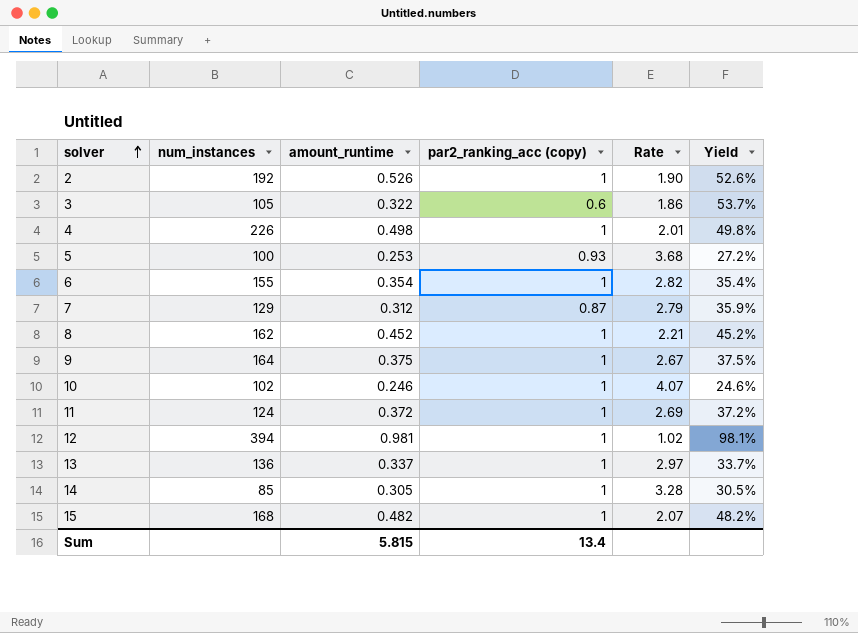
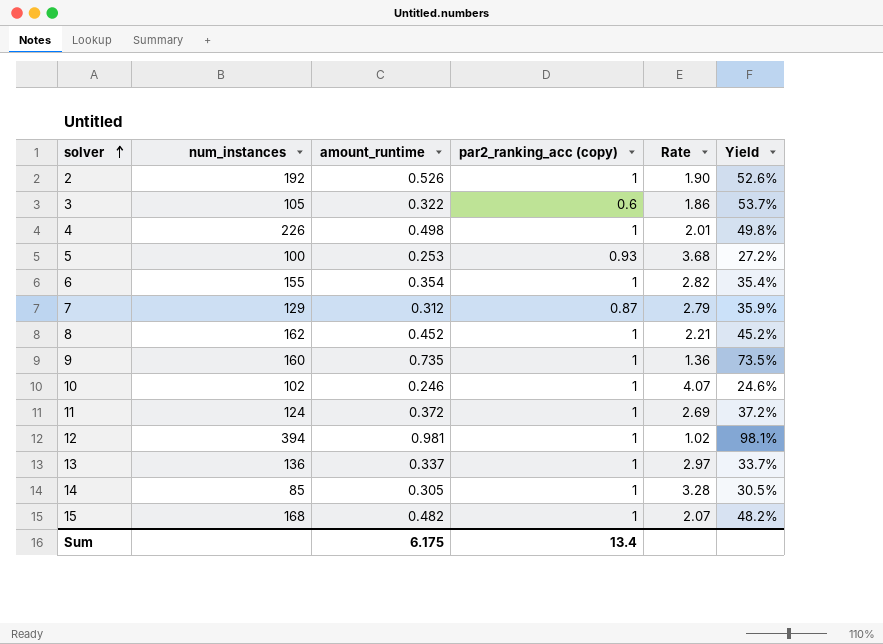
9 | num_instances: 164 -> 160
9 | amount_runtime: 0.375 -> 0.735
9 | Rate: 2.67 -> 1.36
9 | Yield: 37.5% -> 73.5%
Sum | amount_runtime: 5.815 -> 6.175

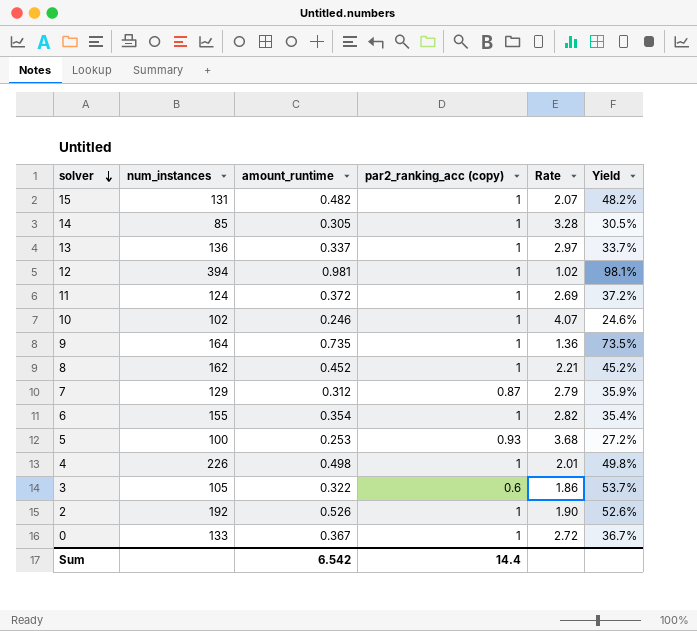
row order: solver ascending -> solver descending
15 | num_instances: 168 -> 131
9 | num_instances: 160 -> 164
row 0: none -> 133 | 0.367 | 1 | 2.72 | 36.7%
Sum | amount_runtime: 6.175 -> 6.542
Sum | par2_ranking_acc (copy): 13.4 -> 14.4

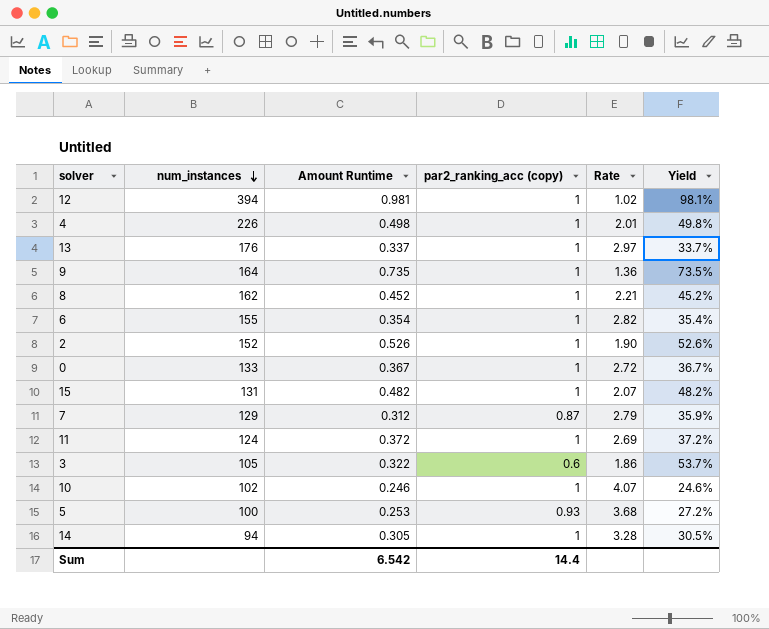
row order: solver descending -> num_instances descending
column name: amount_runtime -> Amount Runtime
13 | num_instances: 136 -> 176
2 | num_instances: 192 -> 152
14 | num_instances: 85 -> 94

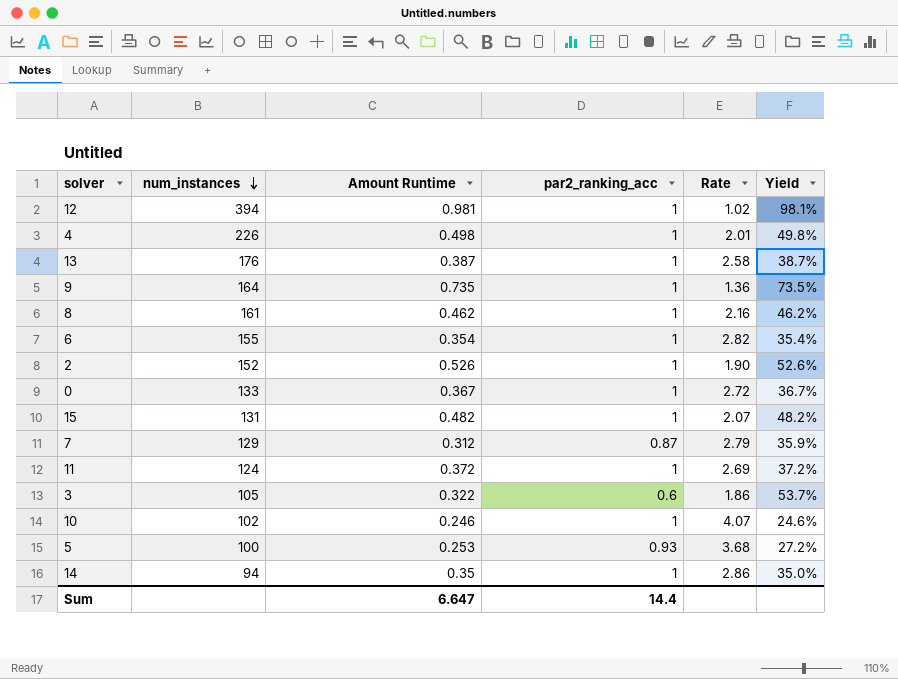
column name: par2_ranking_acc (copy) -> par2_ranking_acc
13 | Amount Runtime: 0.337 -> 0.387
13 | Rate: 2.97 -> 2.58
13 | Yield: 33.7% -> 38.7%
8 | num_instances: 162 -> 161
8 | Amount Runtime: 0.452 -> 0.462
8 | Rate: 2.21 -> 2.16
8 | Yield: 45.2% -> 46.2%
14 | Amount Runtime: 0.305 -> 0.35
14 | Rate: 3.28 -> 2.86
14 | Yield: 30.5% -> 35.0%
Sum | Amount Runtime: 6.542 -> 6.647

